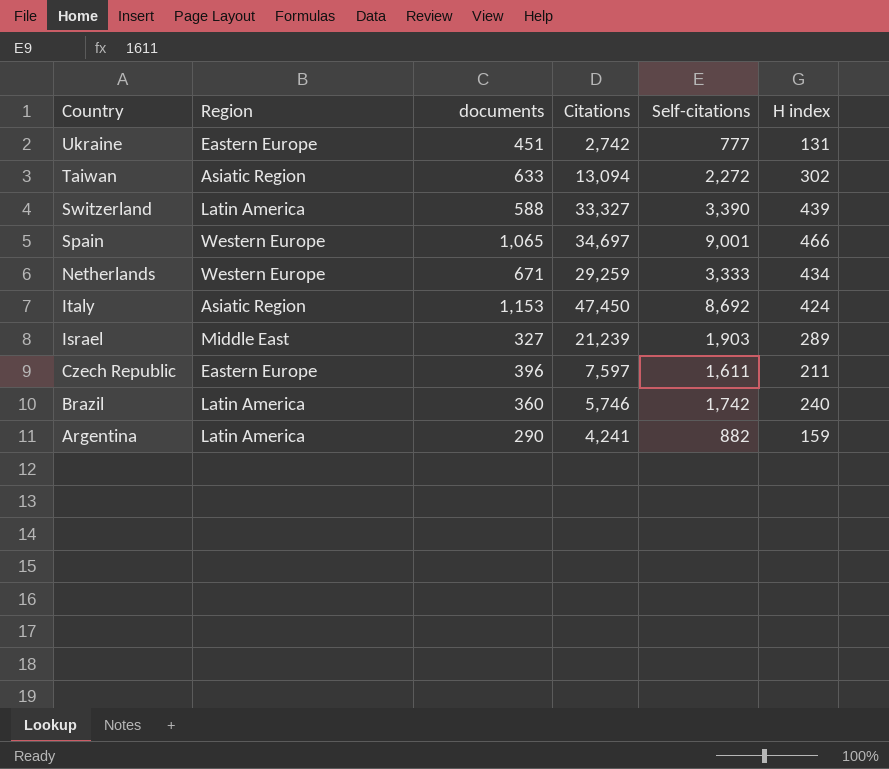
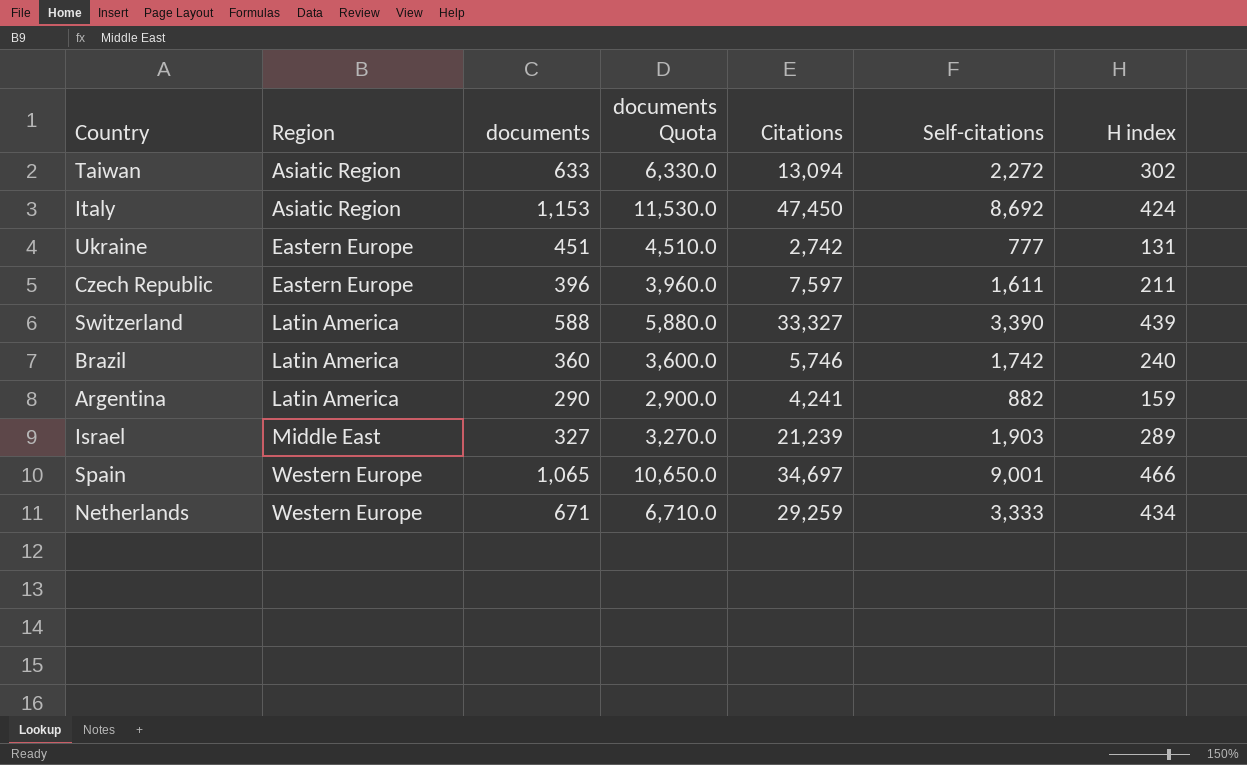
row order: Country descending -> Region ascending
column documents Quota | formula: none -> [documents] * 10

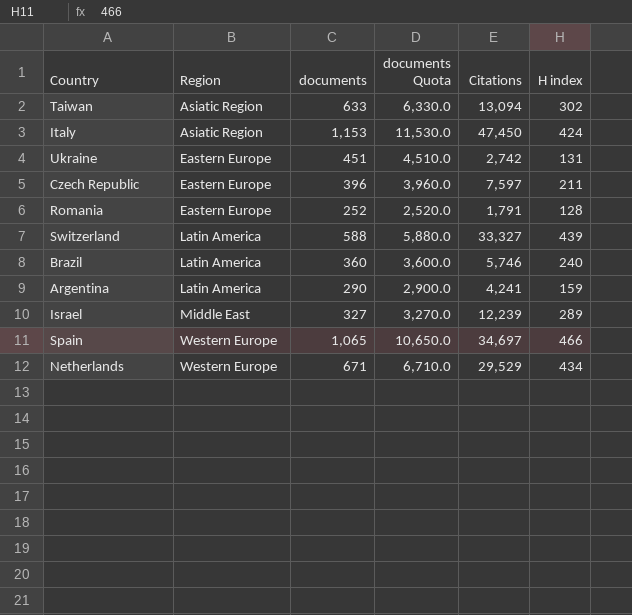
column Self-citations | position: 6 -> none
row Romania: none -> Eastern Europe | 252 | 2,520.0 | 1,791 | 128
Israel | Citations: 21,239 -> 12,239
Netherlands | Citations: 29,259 -> 29,529

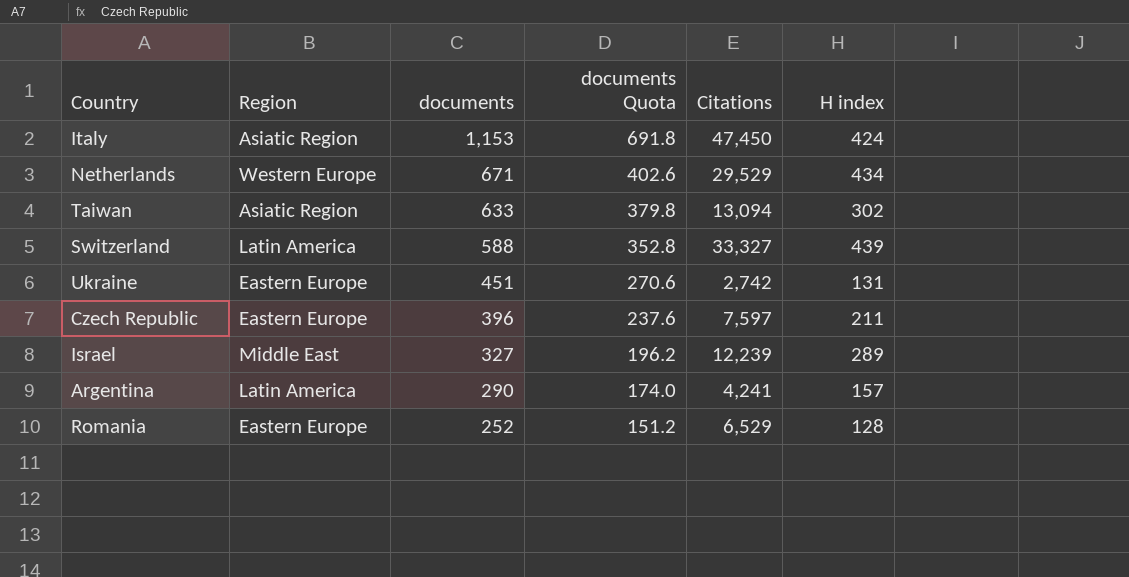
row order: Region ascending -> documents descending
column documents Quota | formula: [documents] * 10 -> [documents] * 0.6
row Brazil: Latin America | 360 | 3,600.0 | 5,746 | 240 -> none
row Spain: Western Europe | 1,065 | 10,650.0 | 34,697 | 466 -> none
Argentina | H index: 159 -> 157
Romania | Citations: 1,791 -> 6,529

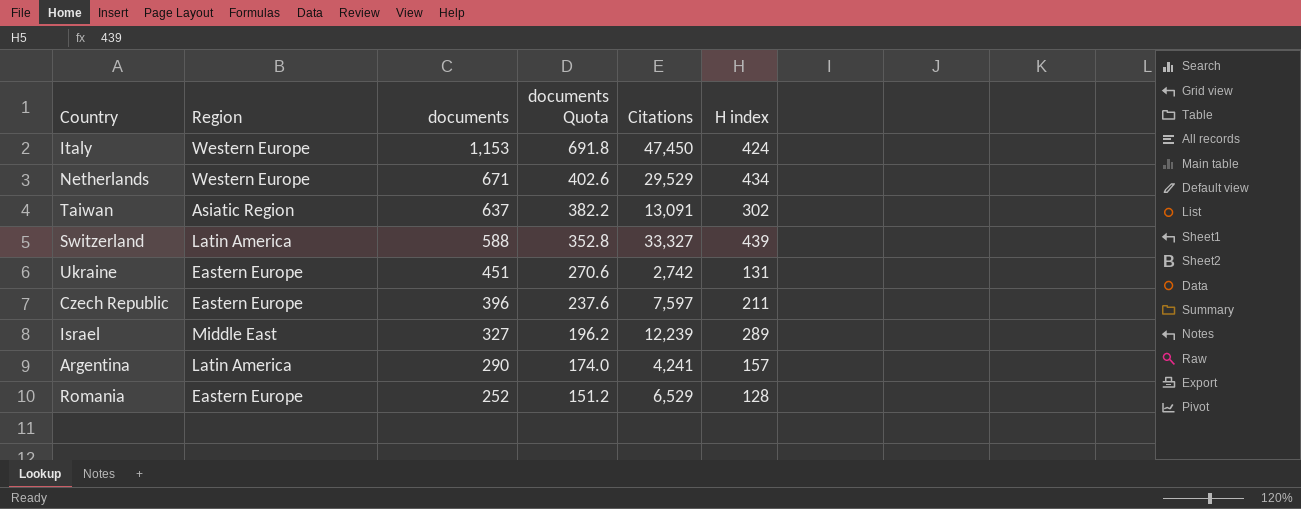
Italy | Region: Asiatic Region -> Western Europe
Taiwan | documents: 633 -> 637
Taiwan | documents Quota: 379.8 -> 382.2
Taiwan | Citations: 13,094 -> 13,091

